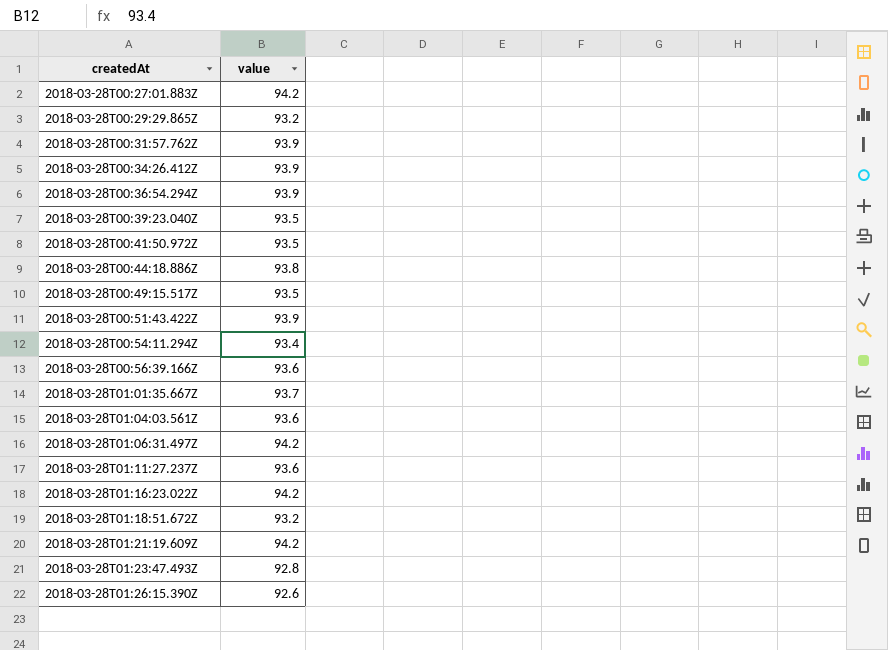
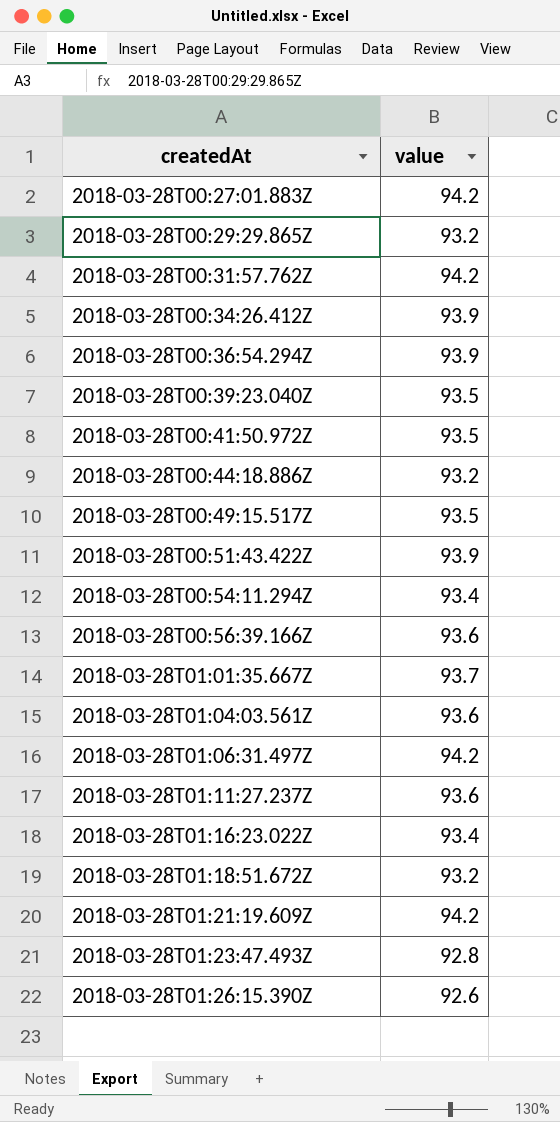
2018-03-28T00:31:57.762Z | value: 93.9 -> 94.2
2018-03-28T00:44:18.886Z | value: 93.8 -> 93.2
2018-03-28T01:16:23.022Z | value: 94.2 -> 93.4

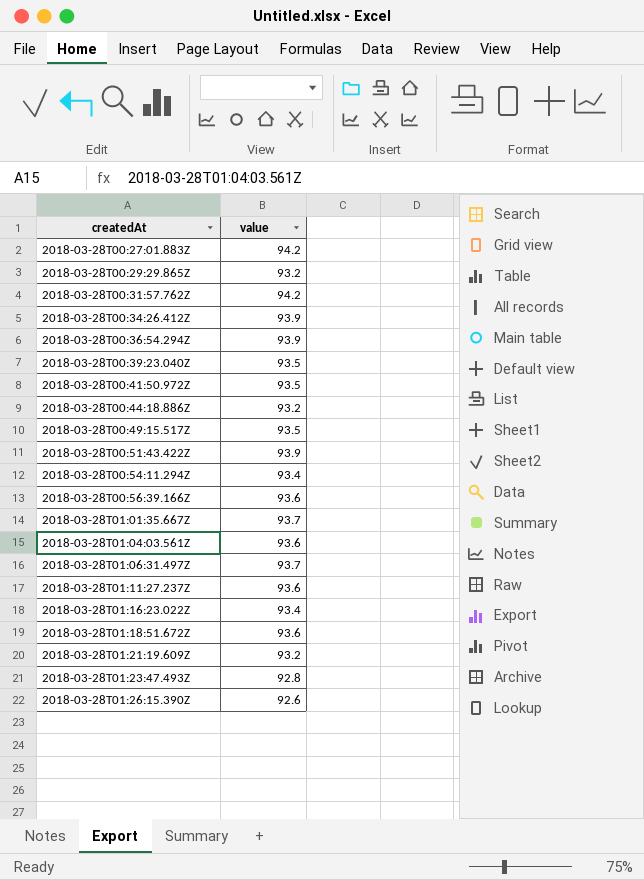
2018-03-28T01:06:31.497Z | value: 94.2 -> 93.7
2018-03-28T01:18:51.672Z | value: 93.2 -> 93.6
2018-03-28T01:21:19.609Z | value: 94.2 -> 93.2

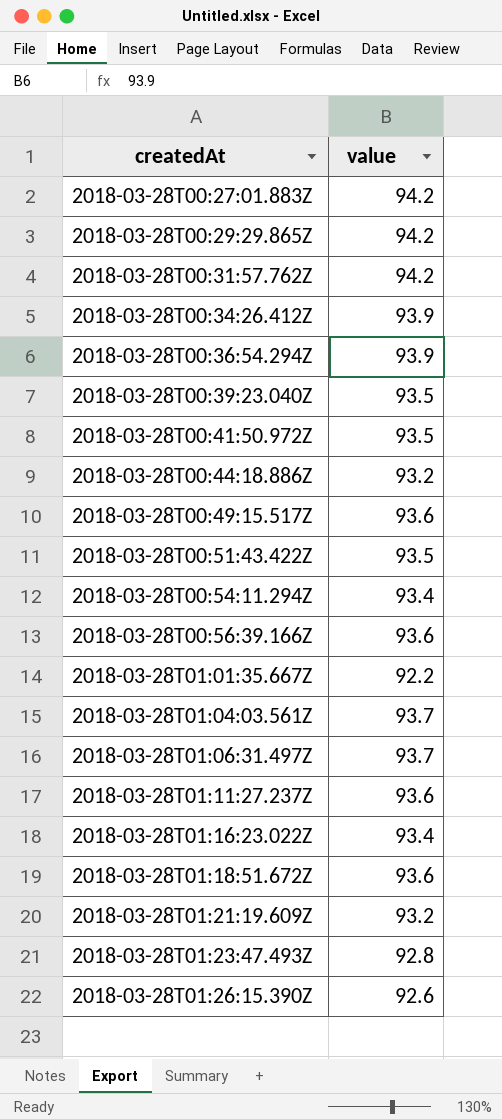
2018-03-28T00:29:29.865Z | value: 93.2 -> 94.2
2018-03-28T00:49:15.517Z | value: 93.5 -> 93.6
2018-03-28T00:51:43.422Z | value: 93.9 -> 93.5
2018-03-28T01:01:35.667Z | value: 93.7 -> 92.2
2018-03-28T01:04:03.561Z | value: 93.6 -> 93.7

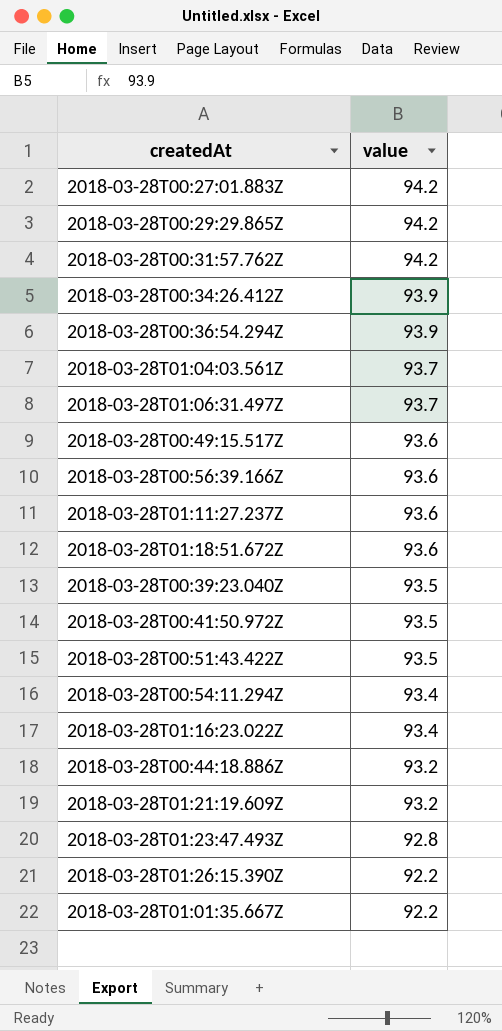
row order: createdAt ascending -> value descending
2018-03-28T01:26:15.390Z | value: 92.6 -> 92.2

